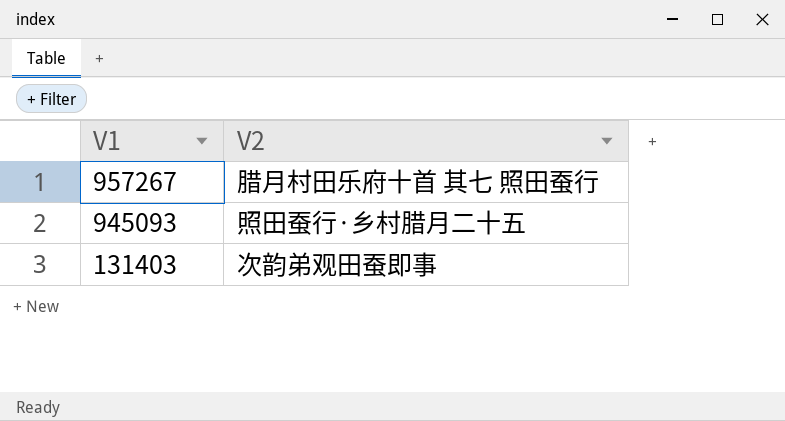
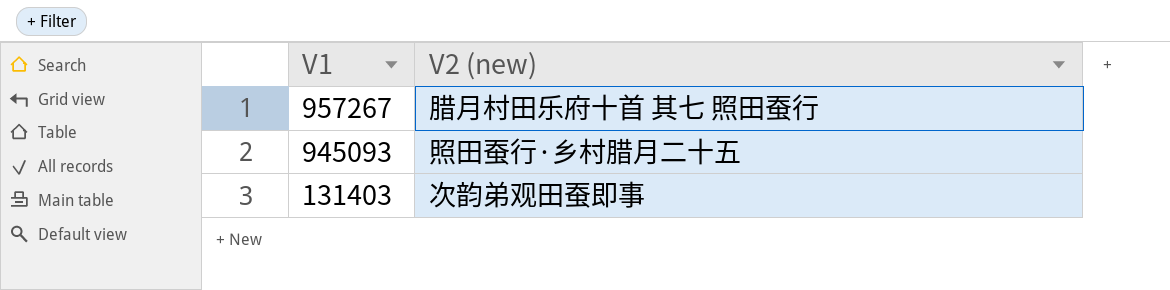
column name: V2 -> V2 (new)

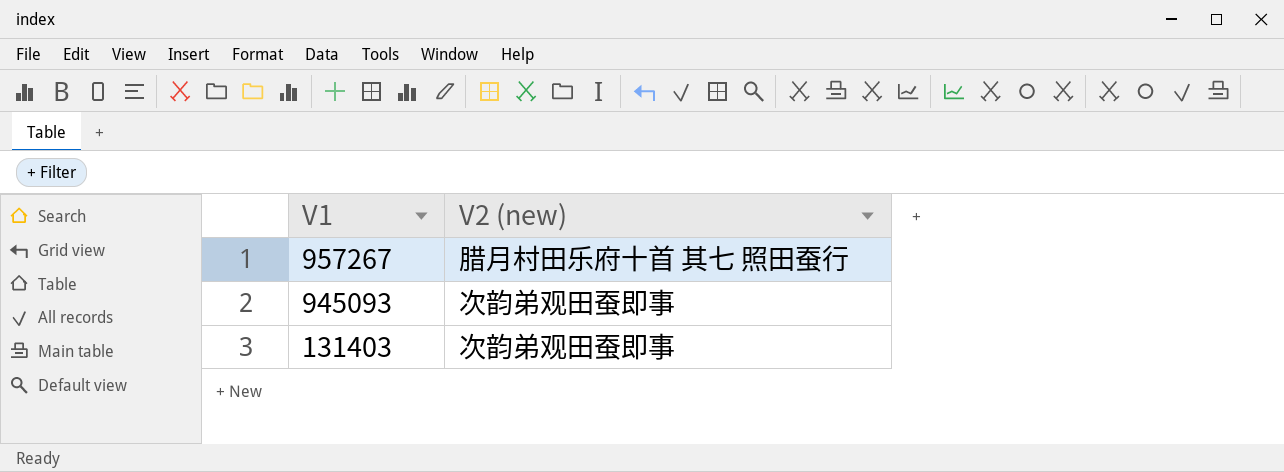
945093 | V2 (new): 照田蚕行·乡村腊月二十五 -> 次韵弟观田蚕即事

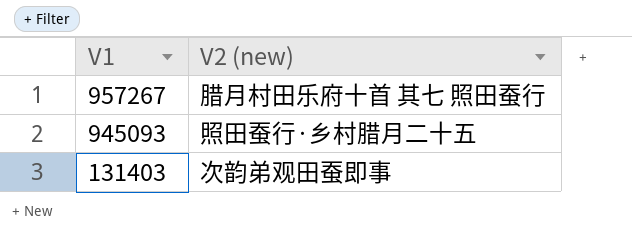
945093 | V2 (new): 次韵弟观田蚕即事 -> 照田蚕行·乡村腊月二十五

